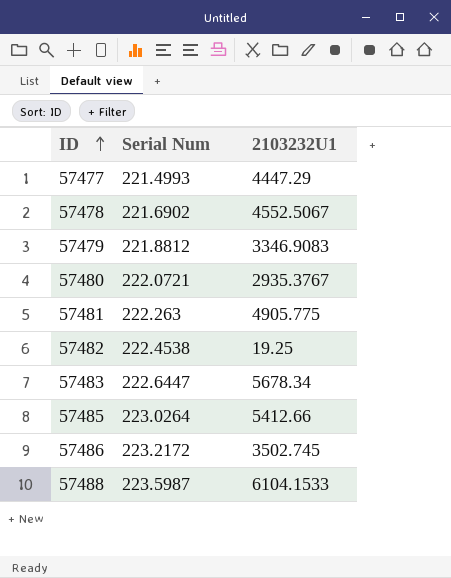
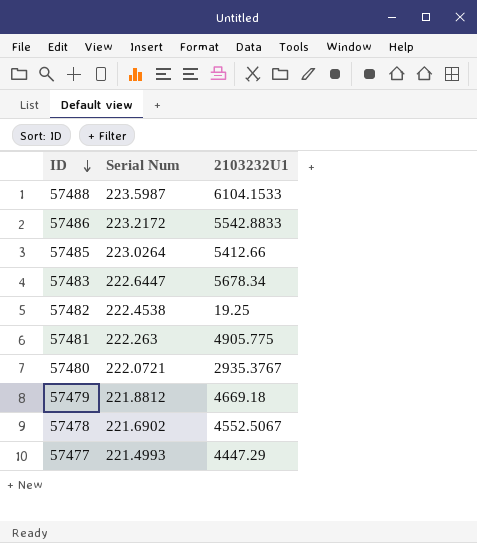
row order: ID ascending -> ID descending
57486 | 2103232U1: 3502.745 -> 5542.8833
57479 | 2103232U1: 3346.9083 -> 4669.18

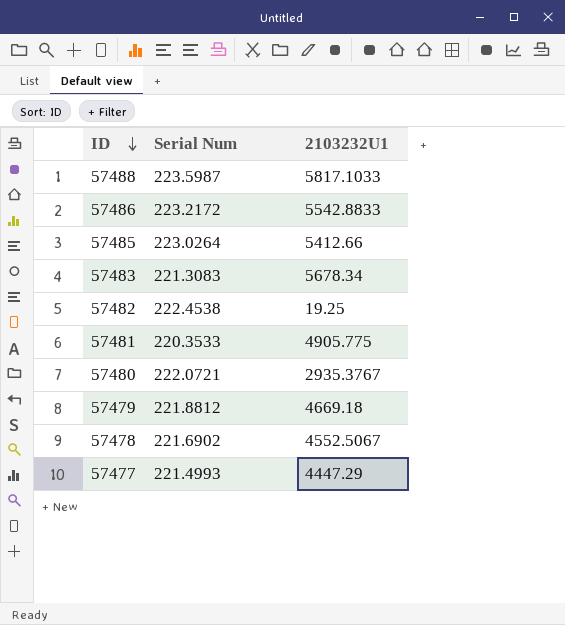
57488 | 2103232U1: 6104.1533 -> 5817.1033
57483 | Serial Num: 222.6447 -> 221.3083
57481 | Serial Num: 222.263 -> 220.3533

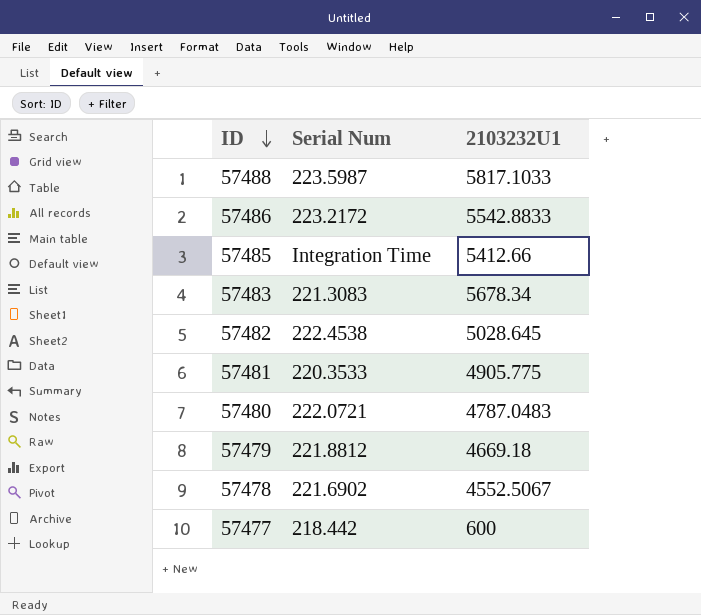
57485 | Serial Num: 223.0264 -> Integration Time
57482 | 2103232U1: 19.25 -> 5028.645
57480 | 2103232U1: 2935.3767 -> 4787.0483
57477 | Serial Num: 221.4993 -> 218.442
57477 | 2103232U1: 4447.29 -> 600

